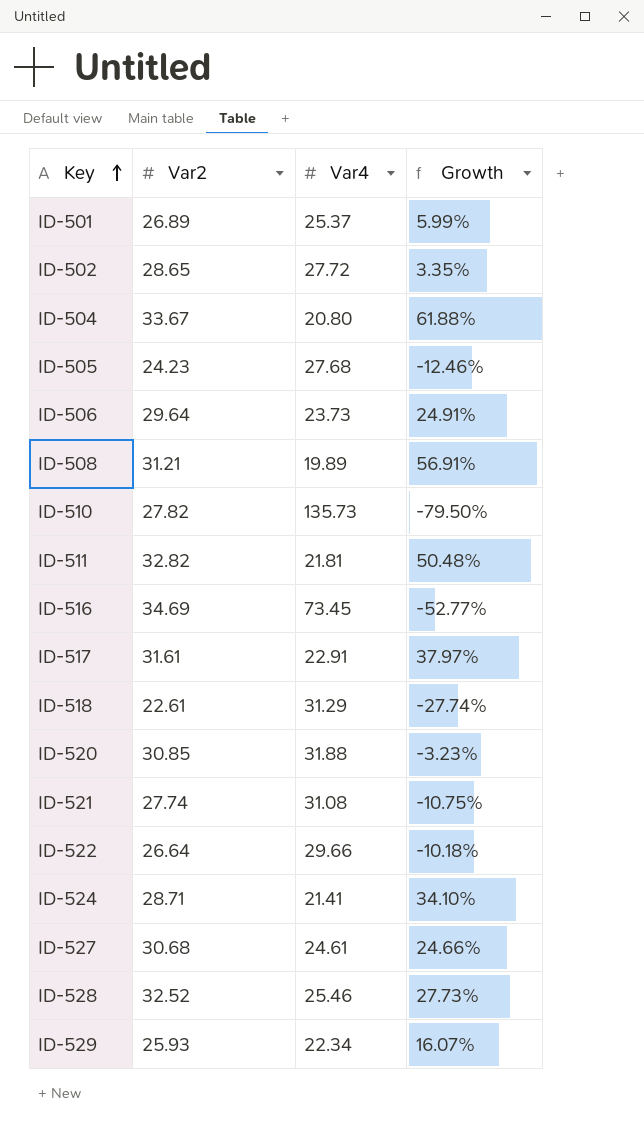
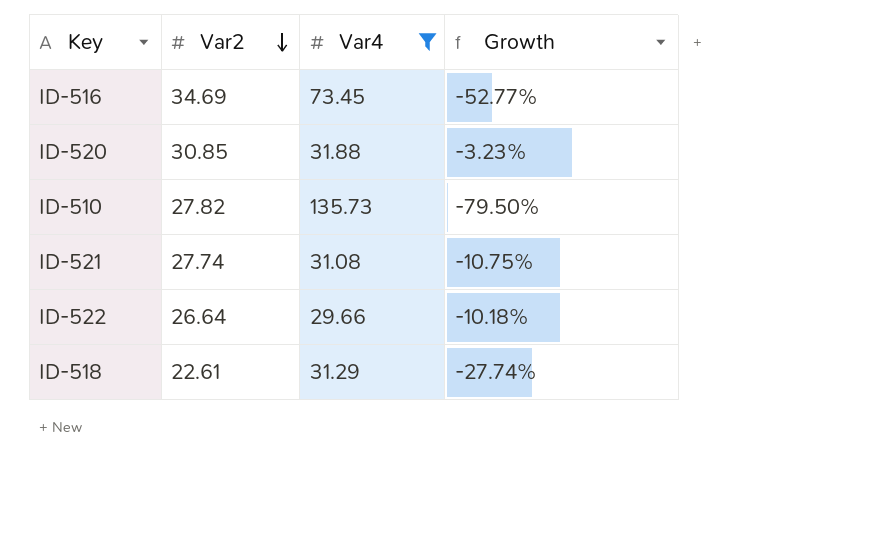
filter: none -> Var4 >= 29.66
row order: Key ascending -> Var2 descending

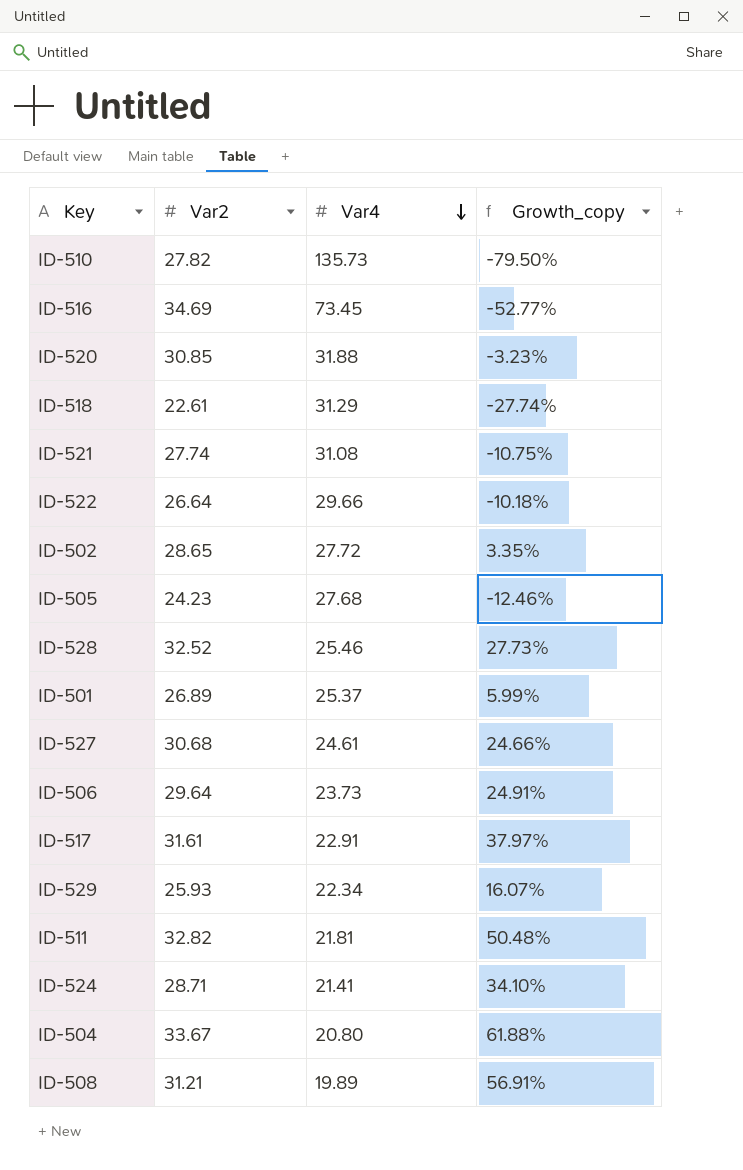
filter: Var4 >= 29.66 -> none
row order: Var2 descending -> Var4 descending
column name: Growth -> Growth_copy

